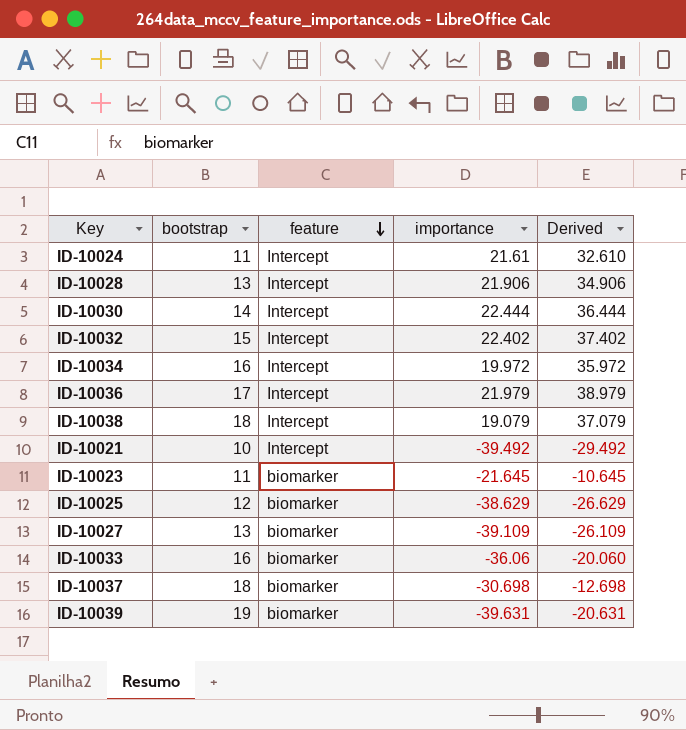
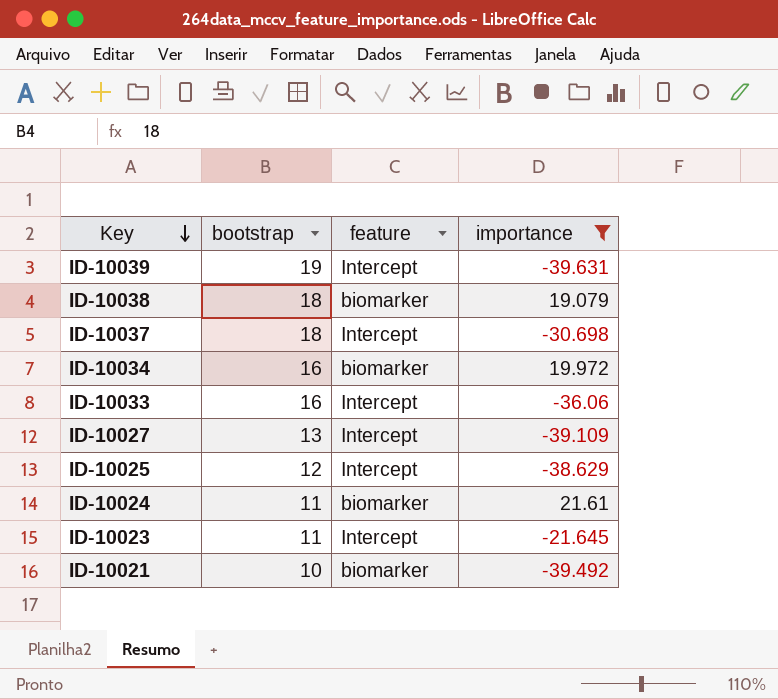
filter: none -> importance <= 21.61
row order: feature descending -> Key descending
column Derived | formula: [bootstrap] + [importance] -> none
ID-10039 | feature: biomarker -> Intercept
ID-10038 | feature: Intercept -> biomarker
ID-10037 | feature: biomarker -> Intercept
ID-10034 | feature: Intercept -> biomarker
ID-10033 | feature: biomarker -> Intercept
ID-10027 | feature: biomarker -> Intercept
ID-10025 | feature: biomarker -> Intercept
ID-10024 | feature: Intercept -> biomarker
ID-10023 | feature: biomarker -> Intercept
ID-10021 | feature: Intercept -> biomarker

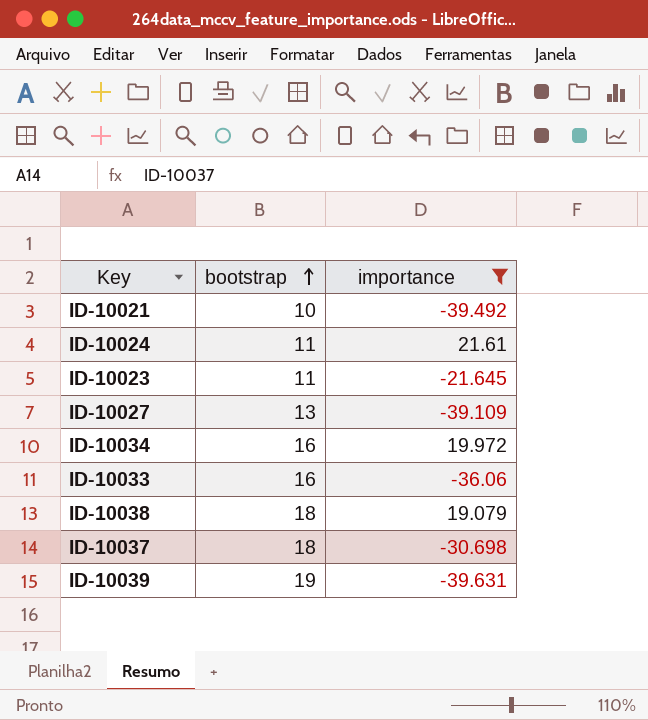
row order: Key descending -> bootstrap ascending
column feature | position: 3 -> none
row ID-10025: 12 | Intercept | -38.629 -> none

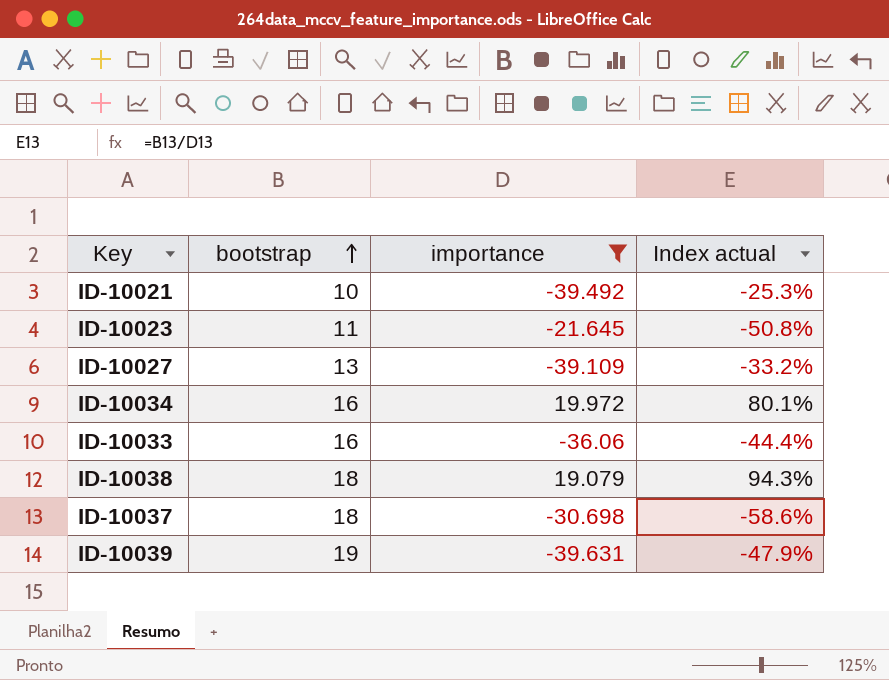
column Index actual | formula: none -> [bootstrap] / [importance]
row ID-10024: 11 | 21.61 -> none

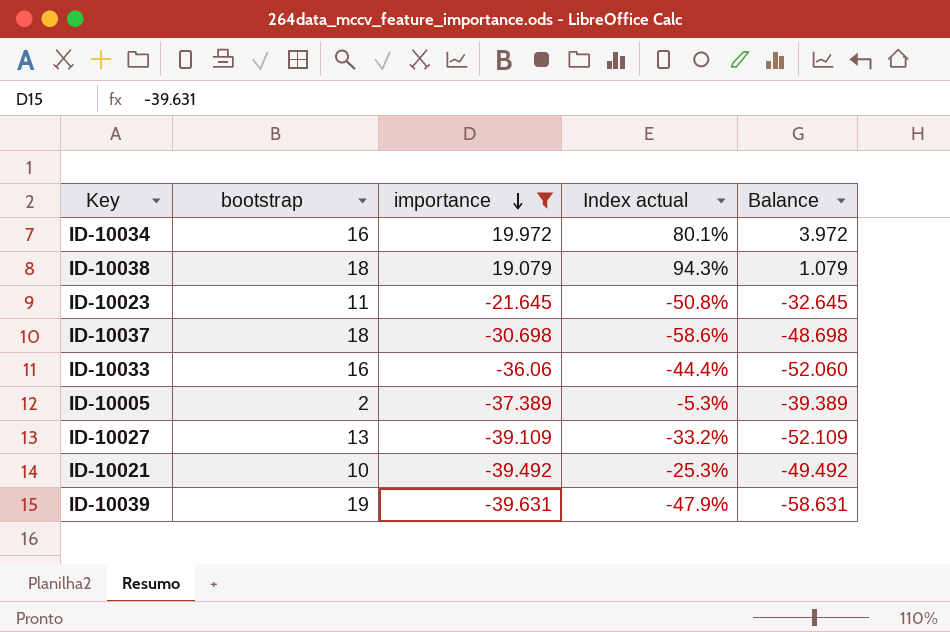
row order: bootstrap ascending -> importance descending
column Balance | formula: none -> [importance] - [bootstrap]
row ID-10005: none -> 2 | -37.389 | -5.3% | -39.389

